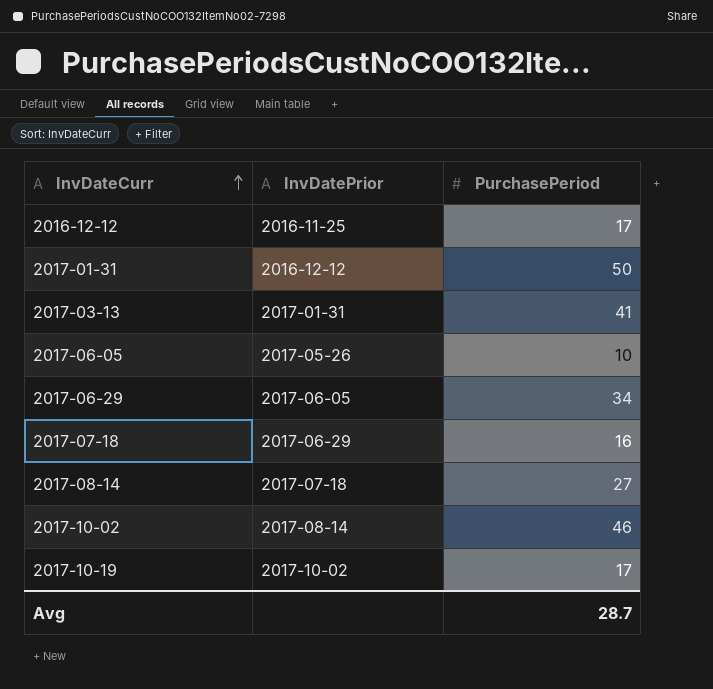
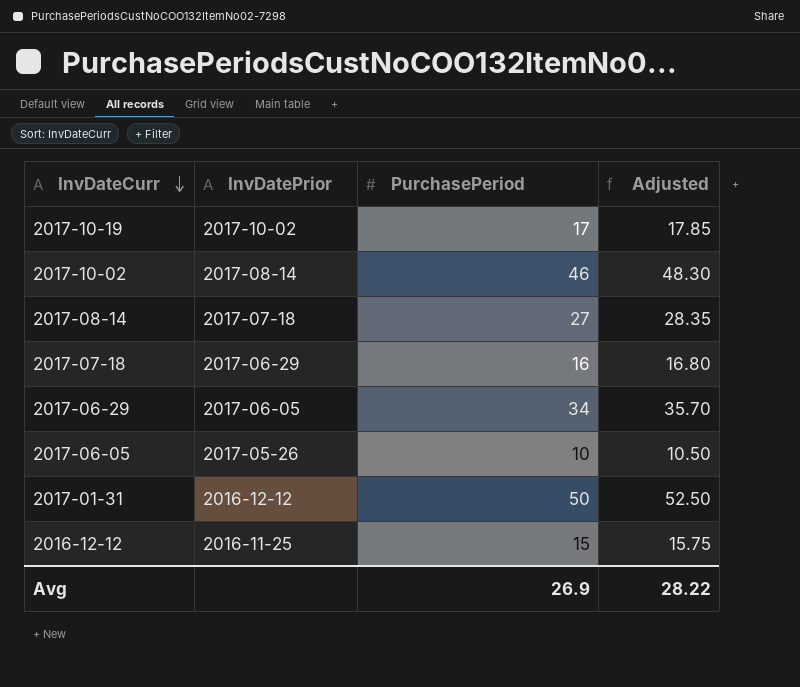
row order: InvDateCurr ascending -> InvDateCurr descending
column Adjusted | formula: none -> [PurchasePeriod] * 1.05
row 2017-03-13: 2017-01-31 | 41 -> none
2016-12-12 | PurchasePeriod: 17 -> 15
Avg | PurchasePeriod: 28.7 -> 26.9

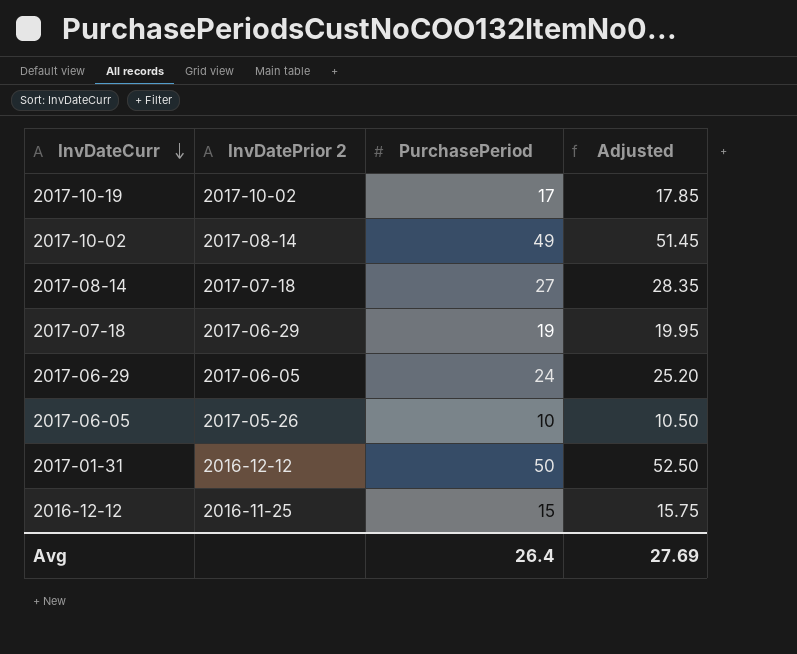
column name: InvDatePrior -> InvDatePrior 2
2017-10-02 | PurchasePeriod: 46 -> 49
2017-10-02 | Adjusted: 48.30 -> 51.45
2017-07-18 | PurchasePeriod: 16 -> 19
2017-07-18 | Adjusted: 16.80 -> 19.95
2017-06-29 | PurchasePeriod: 34 -> 24
2017-06-29 | Adjusted: 35.70 -> 25.20
Avg | PurchasePeriod: 26.9 -> 26.4
Avg | Adjusted: 28.22 -> 27.69

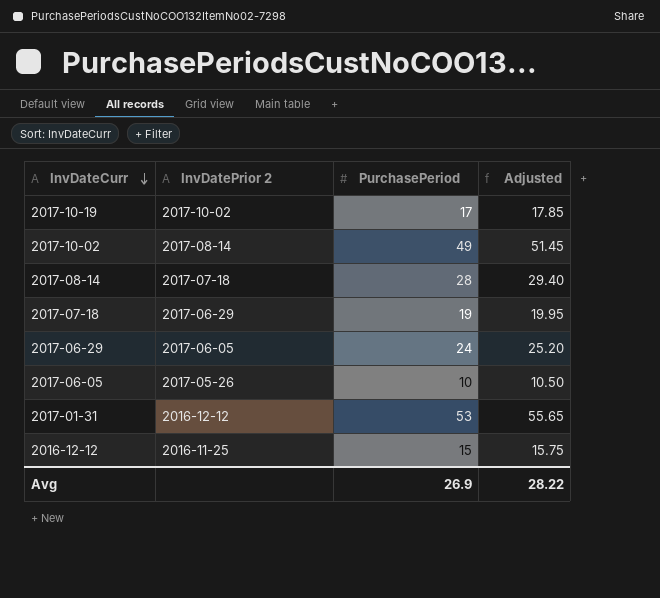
2017-08-14 | PurchasePeriod: 27 -> 28
2017-08-14 | Adjusted: 28.35 -> 29.40
2017-01-31 | PurchasePeriod: 50 -> 53
2017-01-31 | Adjusted: 52.50 -> 55.65
Avg | PurchasePeriod: 26.4 -> 26.9
Avg | Adjusted: 27.69 -> 28.22

